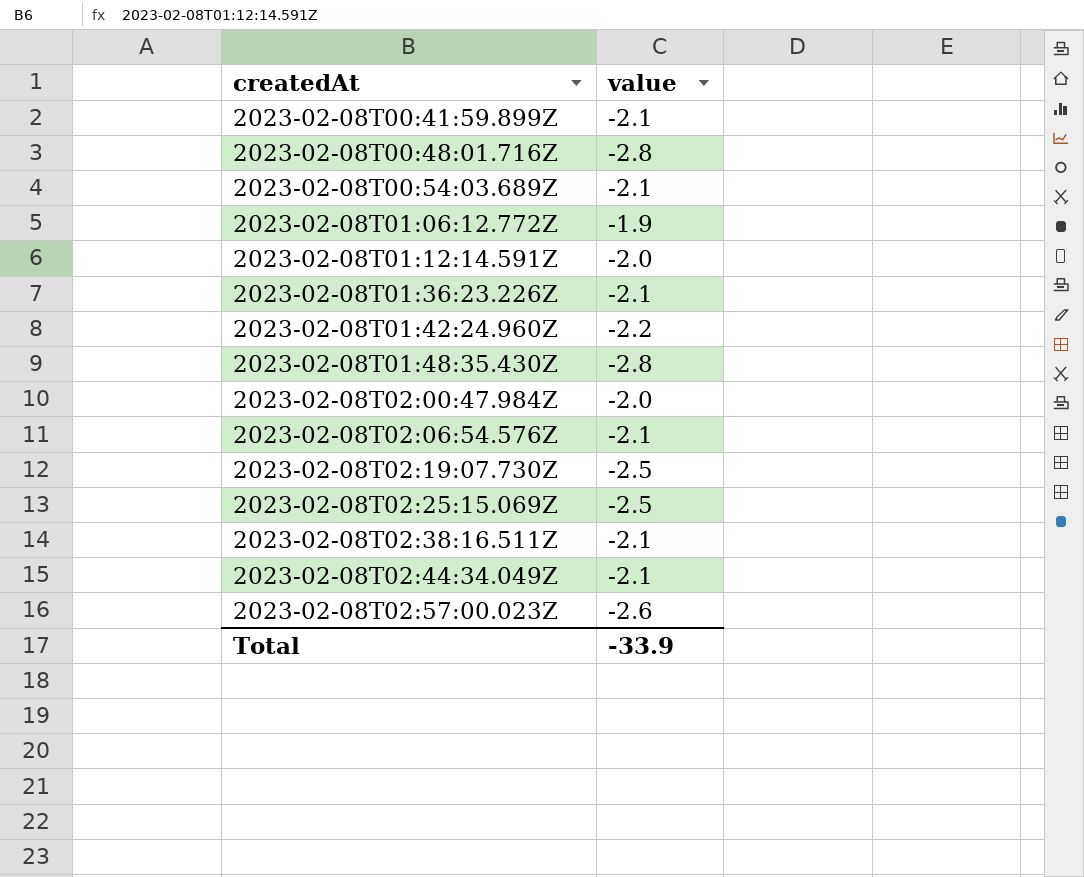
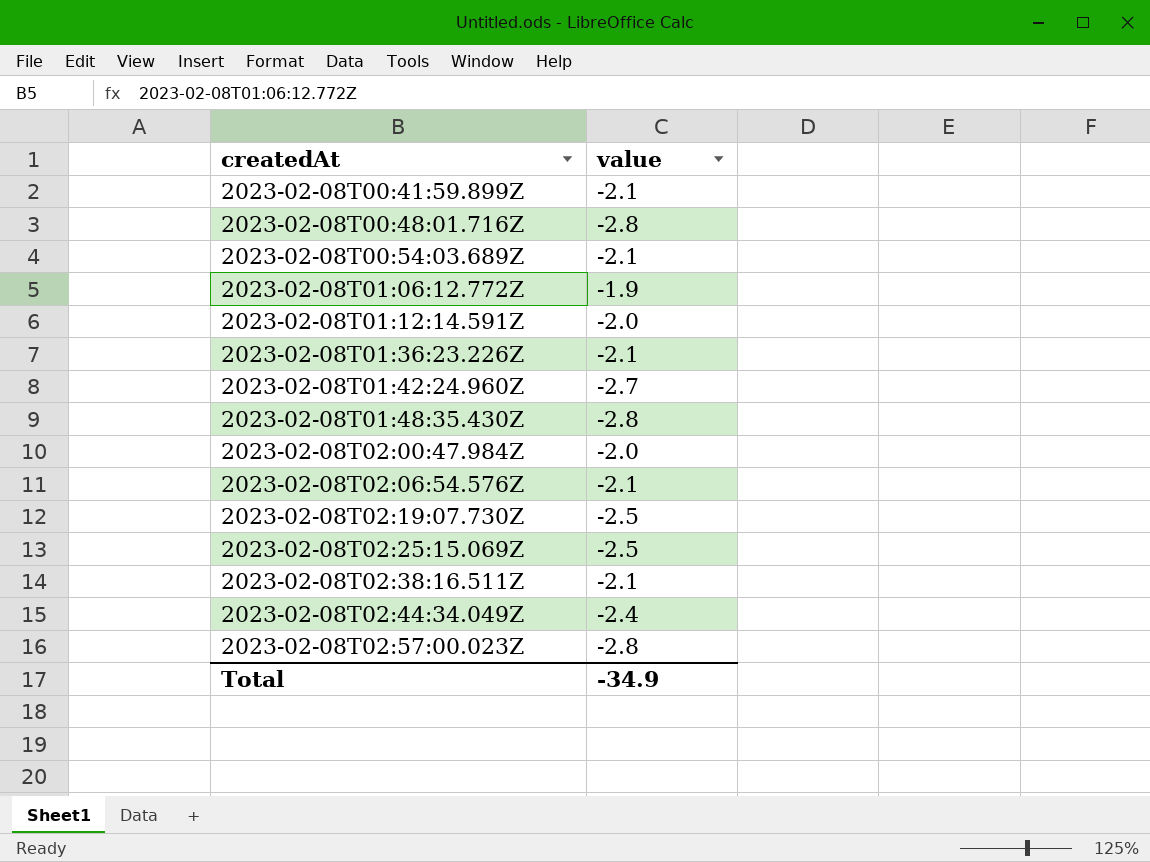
2023-02-08T01:42:24.960Z | value: -2.2 -> -2.7
2023-02-08T02:44:34.049Z | value: -2.1 -> -2.4
2023-02-08T02:57:00.023Z | value: -2.6 -> -2.8
Total | value: -33.9 -> -34.9

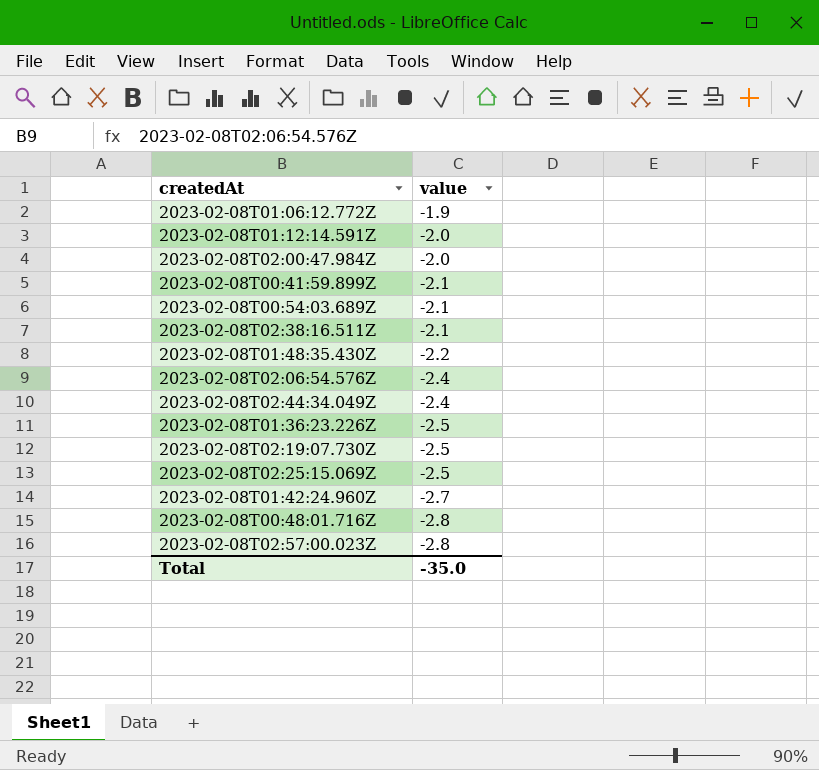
row order: createdAt ascending -> value descending
2023-02-08T01:48:35.430Z | value: -2.8 -> -2.2
2023-02-08T02:06:54.576Z | value: -2.1 -> -2.4
2023-02-08T01:36:23.226Z | value: -2.1 -> -2.5
Total | value: -34.9 -> -35.0

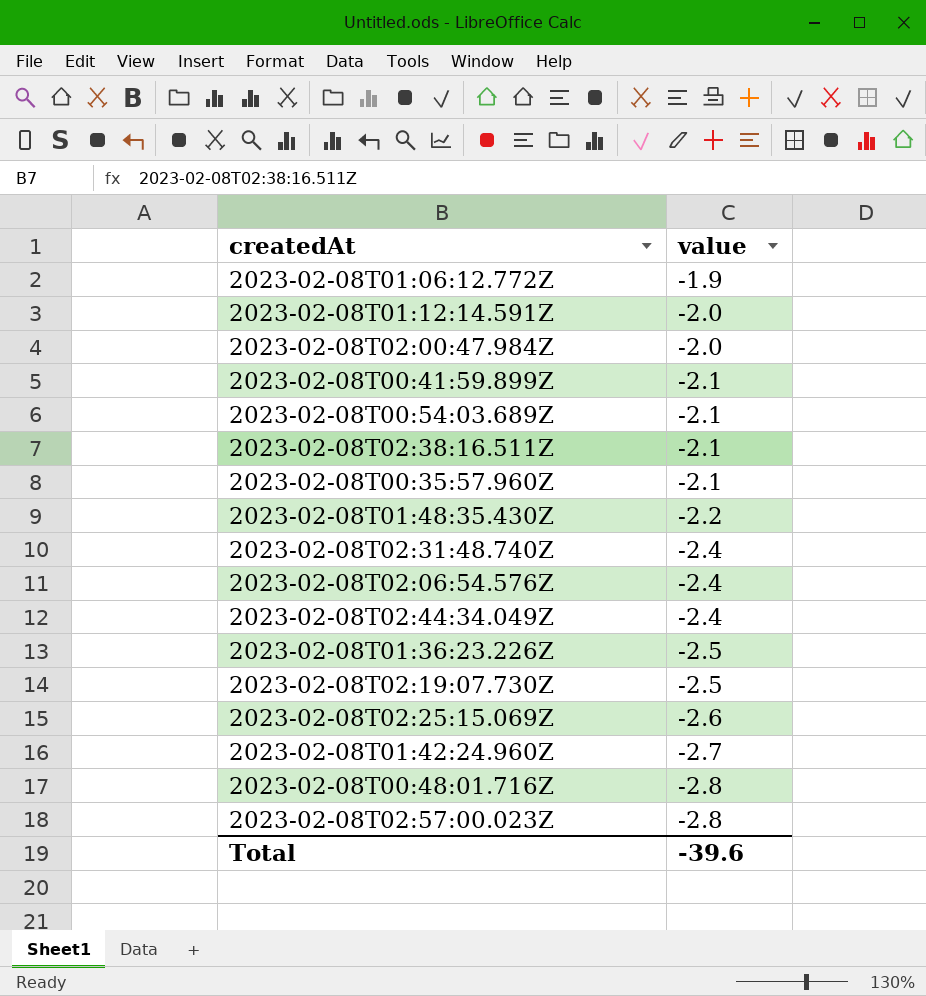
row 2023-02-08T00:35:57.960Z: none -> -2.1
row 2023-02-08T02:31:48.740Z: none -> -2.4
2023-02-08T02:25:15.069Z | value: -2.5 -> -2.6
Total | value: -35.0 -> -39.6

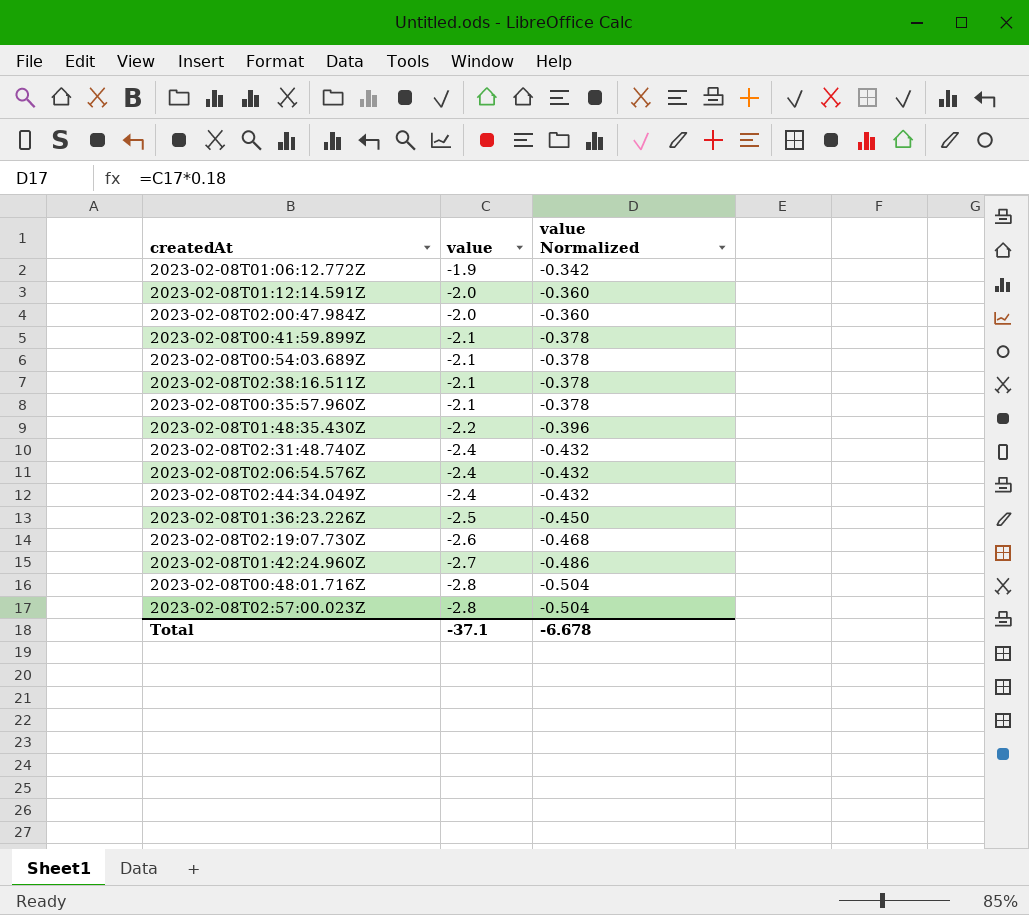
column value Normalized | formula: none -> [value] * 0.18
row 2023-02-08T02:25:15.069Z: -2.6 -> none
2023-02-08T02:19:07.730Z | value: -2.5 -> -2.6
Total | value: -39.6 -> -37.1

